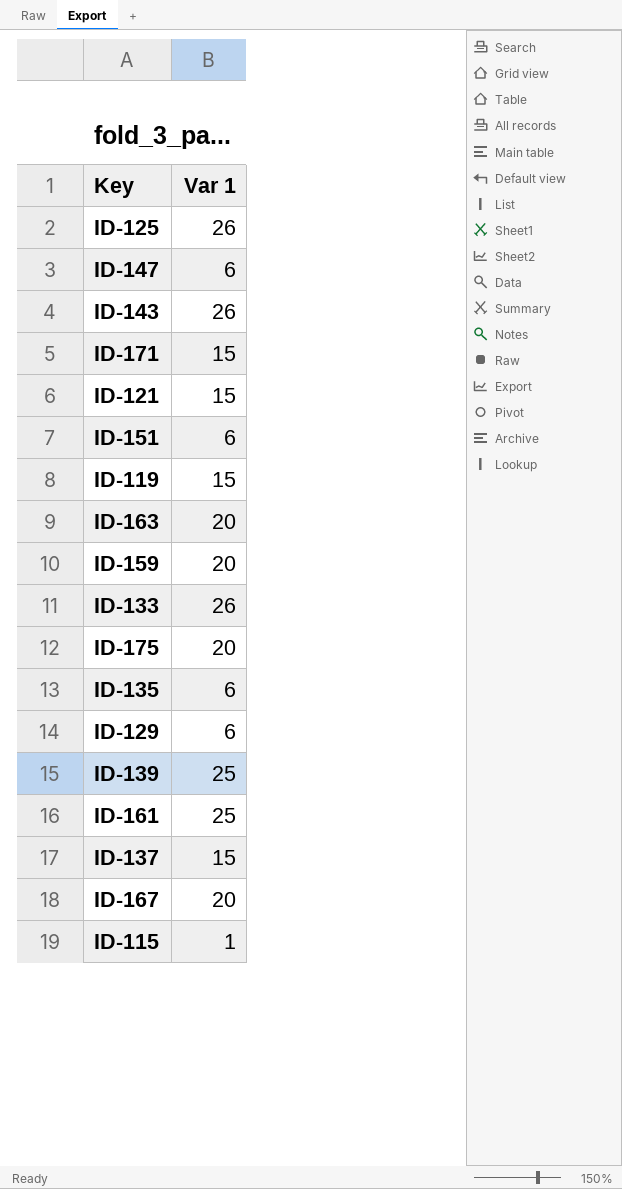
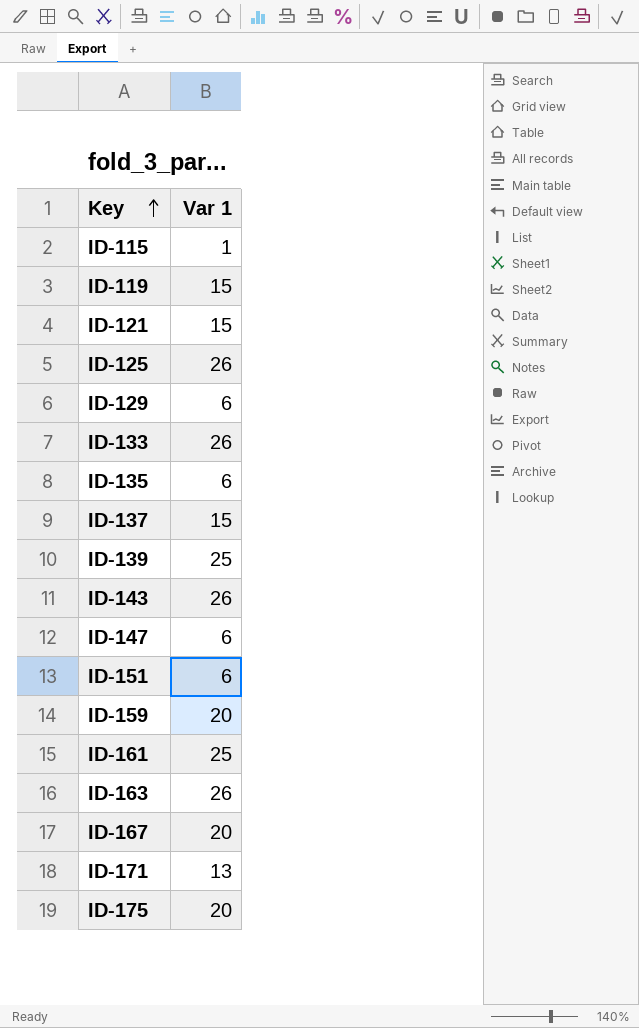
row order: none -> Key ascending
ID-163 | Var 1: 20 -> 26
ID-171 | Var 1: 15 -> 13

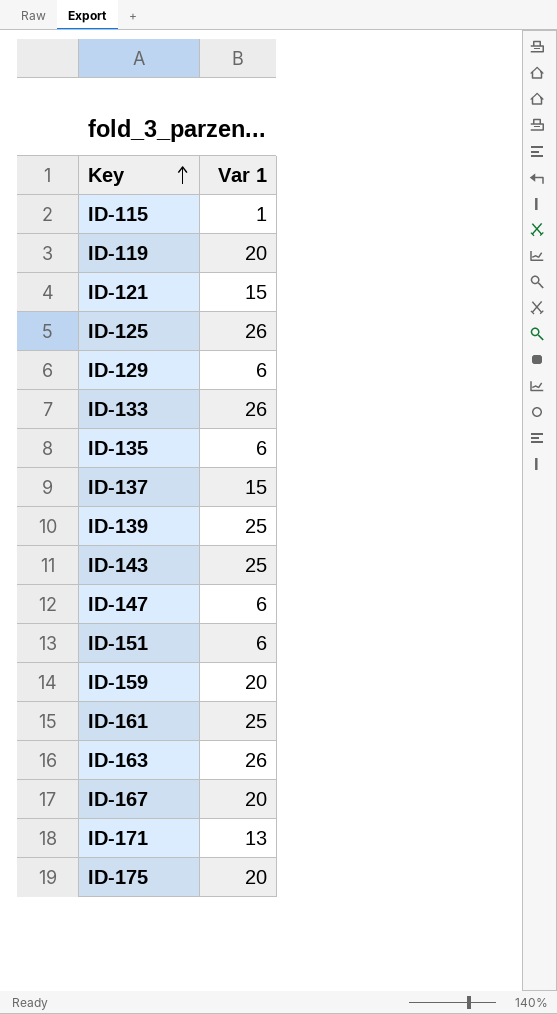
ID-119 | Var 1: 15 -> 20
ID-143 | Var 1: 26 -> 25

